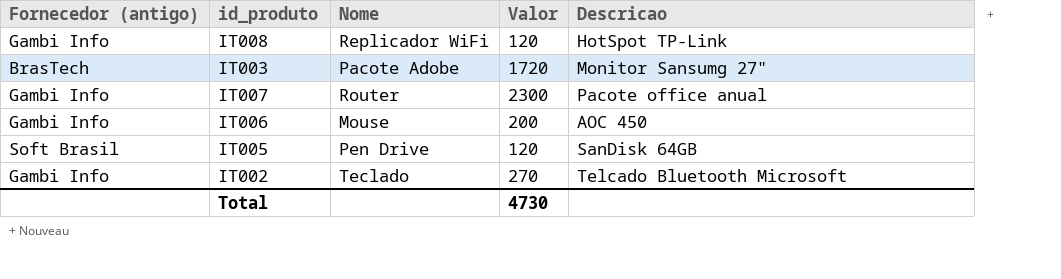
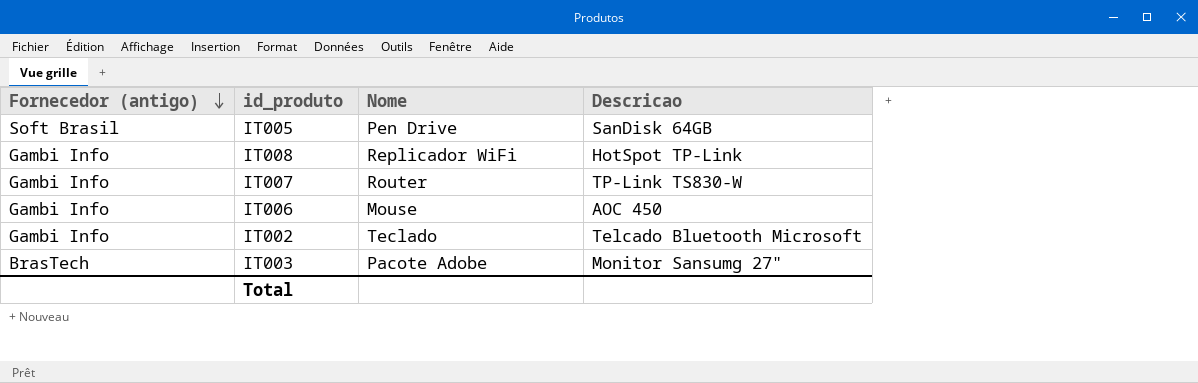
row order: none -> Fornecedor (antigo) descending
column Valor | position: 4 -> none
IT007 | Descricao: Pacote office anual -> TP-Link TS830-W

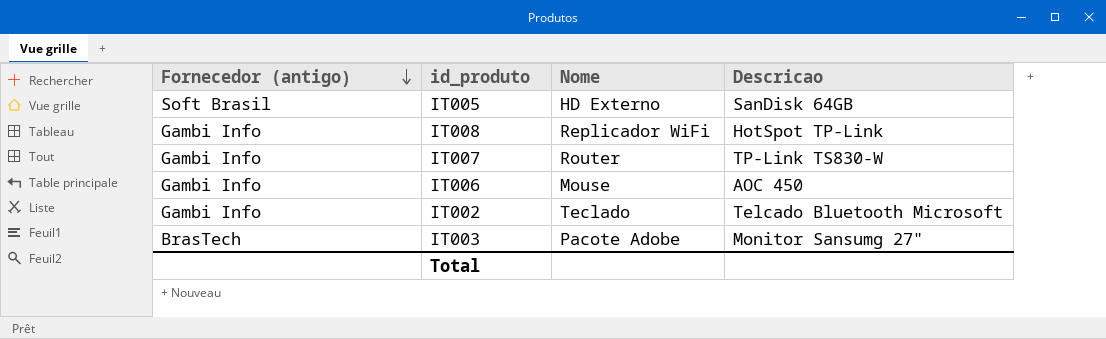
IT005 | Nome: Pen Drive -> HD Externo

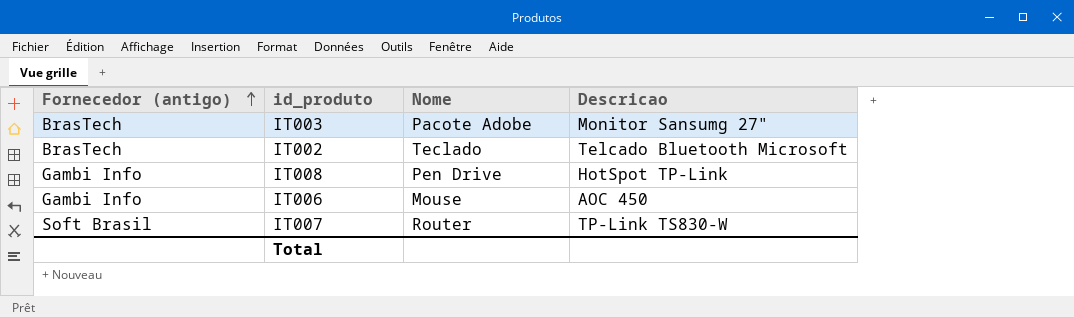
row order: Fornecedor (antigo) descending -> Fornecedor (antigo) ascending
row IT005: Soft Brasil | HD Externo | SanDisk 64GB -> none
IT002 | Fornecedor (antigo): Gambi Info -> BrasTech
IT008 | Nome: Replicador WiFi -> Pen Drive
IT007 | Fornecedor (antigo): Gambi Info -> Soft Brasil

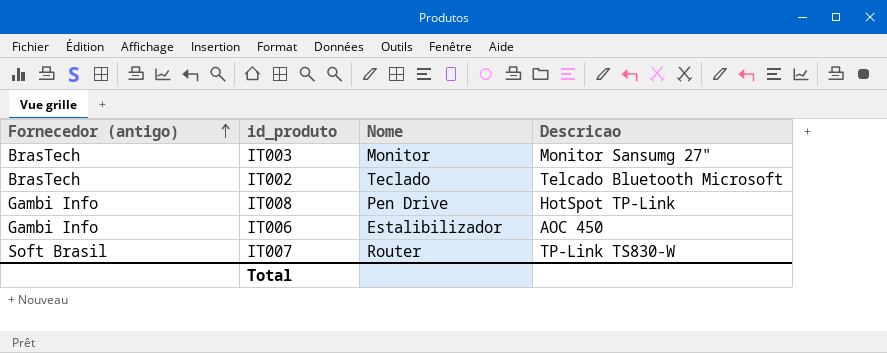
IT003 | Nome: Pacote Adobe -> Monitor
IT006 | Nome: Mouse -> Estalibilizador

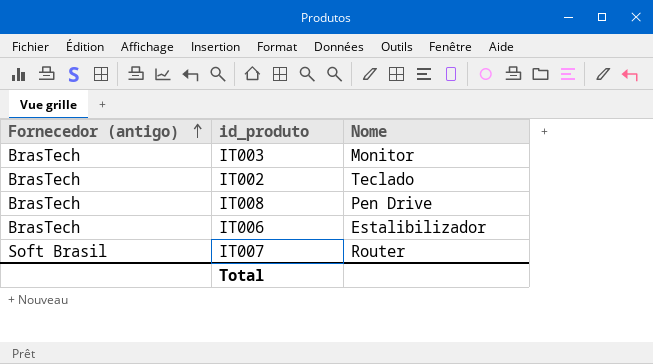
column Descricao | position: 4 -> none
IT008 | Fornecedor (antigo): Gambi Info -> BrasTech
IT006 | Fornecedor (antigo): Gambi Info -> BrasTech

